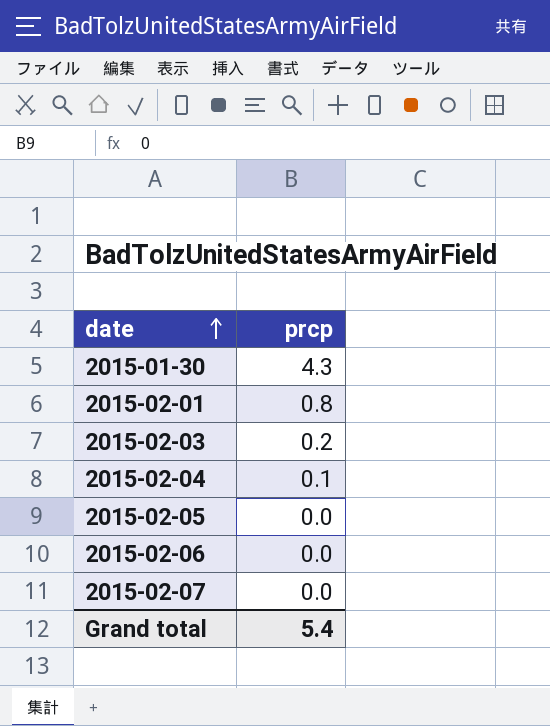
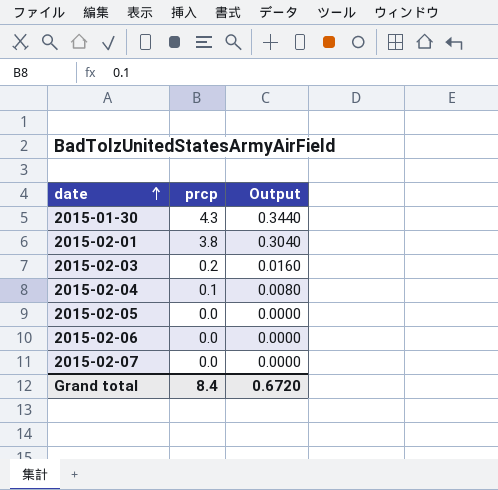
column Output | formula: none -> [prcp] * 0.08
2015-02-01 | prcp: 0.8 -> 3.8
Grand total | prcp: 5.4 -> 8.4

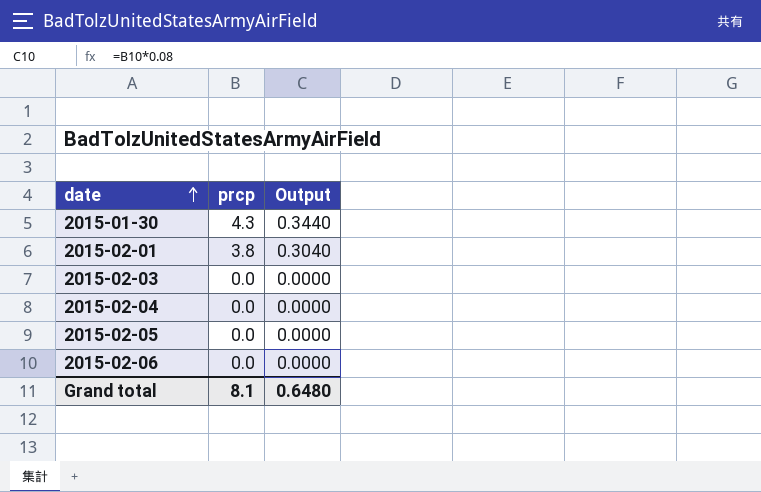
row 2015-02-07: 0.0 | 0.0000 -> none
2015-02-03 | prcp: 0.2 -> 0.0
2015-02-03 | Output: 0.0160 -> 0.0000
2015-02-04 | prcp: 0.1 -> 0.0
2015-02-04 | Output: 0.0080 -> 0.0000
Grand total | prcp: 8.4 -> 8.1
Grand total | Output: 0.6720 -> 0.6480

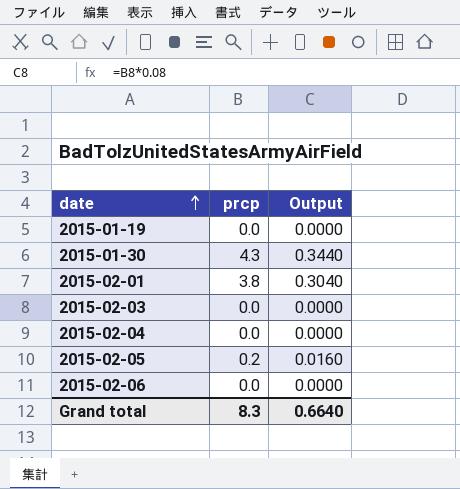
row 2015-01-19: none -> 0.0 | 0.0000
2015-02-05 | prcp: 0.0 -> 0.2
2015-02-05 | Output: 0.0000 -> 0.0160
Grand total | prcp: 8.1 -> 8.3
Grand total | Output: 0.6480 -> 0.6640

